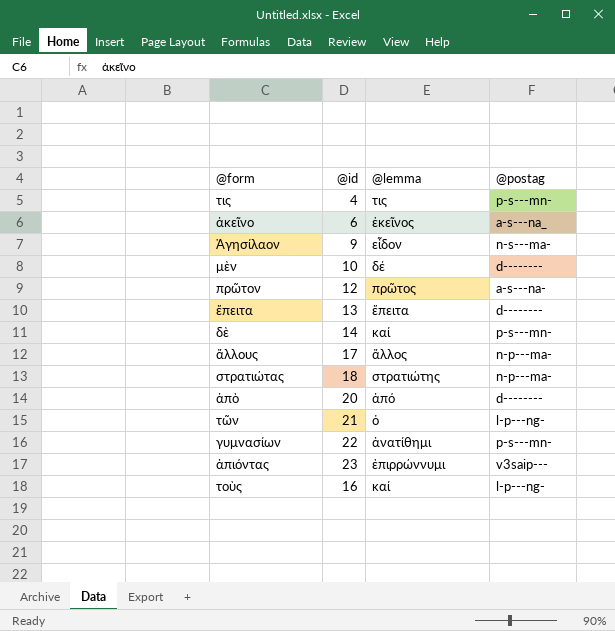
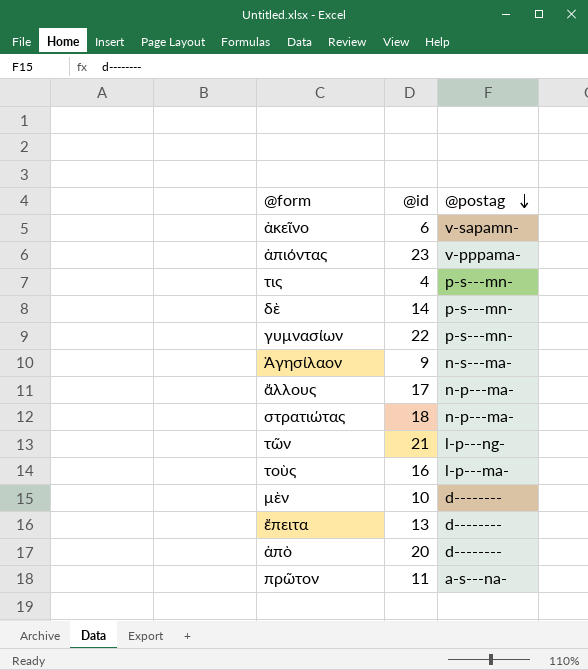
row order: none -> @postag descending
column @lemma | position: 3 -> none
ἀκεῖνο | @postag: a-s---na_ -> v-sapamn-
ἀπιόντας | @postag: v3saip--- -> v-pppama-
τοὺς | @postag: l-p---ng- -> l-p---ma-
πρῶτον | @id: 12 -> 11

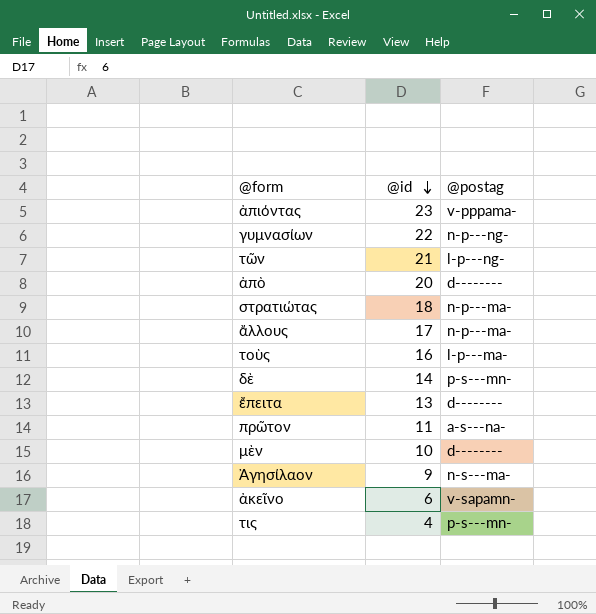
row order: @postag descending -> @id descending
γυμνασίων | @postag: p-s---mn- -> n-p---ng-

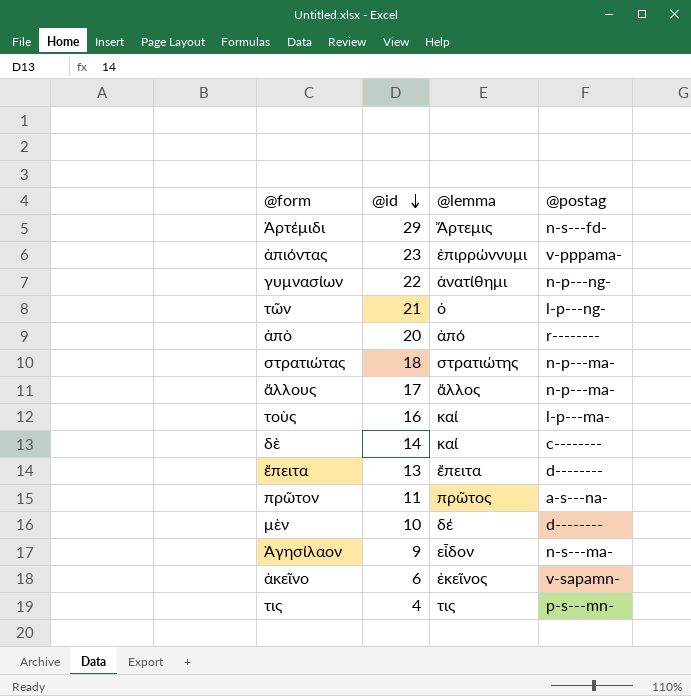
column @lemma | position: none -> 3
row Ἀρτέμιδι: none -> 29 | Ἄρτεμις | n-s---fd-
ἀπὸ | @postag: d-------- -> r--------
δὲ | @postag: p-s---mn- -> c--------

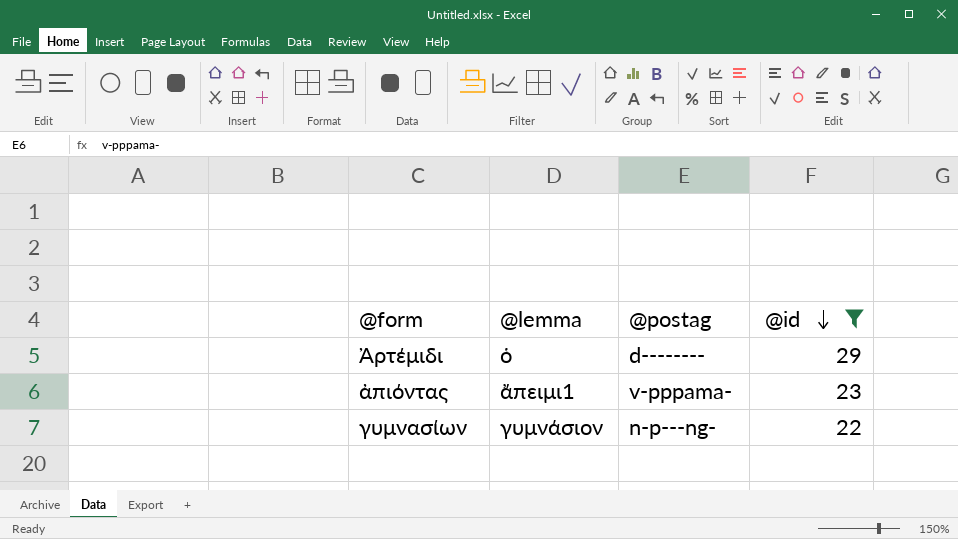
filter: none -> @id >= 22
column @id | position: 2 -> 4
Ἀρτέμιδι | @lemma: Ἄρτεμις -> ὁ
Ἀρτέμιδι | @postag: n-s---fd- -> d--------
ἀπιόντας | @lemma: ἐπιρρώννυμι -> ἄπειμι1
γυμνασίων | @lemma: ἀνατίθημι -> γυμνάσιον

